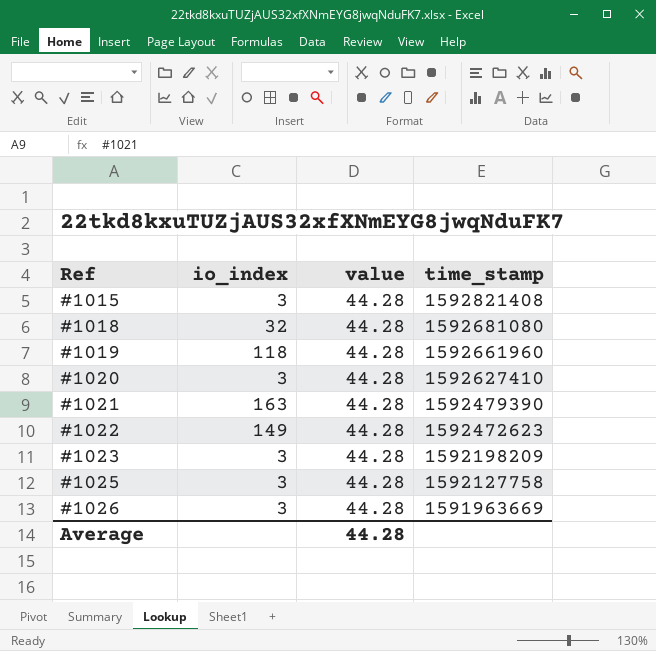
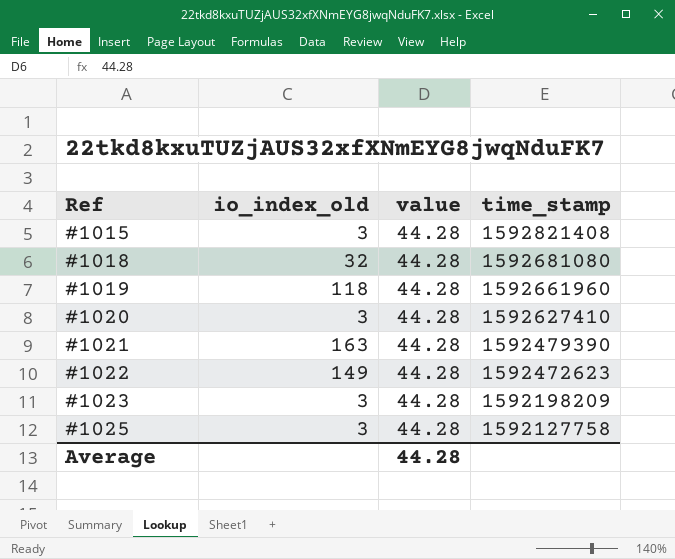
column name: io_index -> io_index_old
row #1026: 3 | 44.28 | 1591963669 -> none

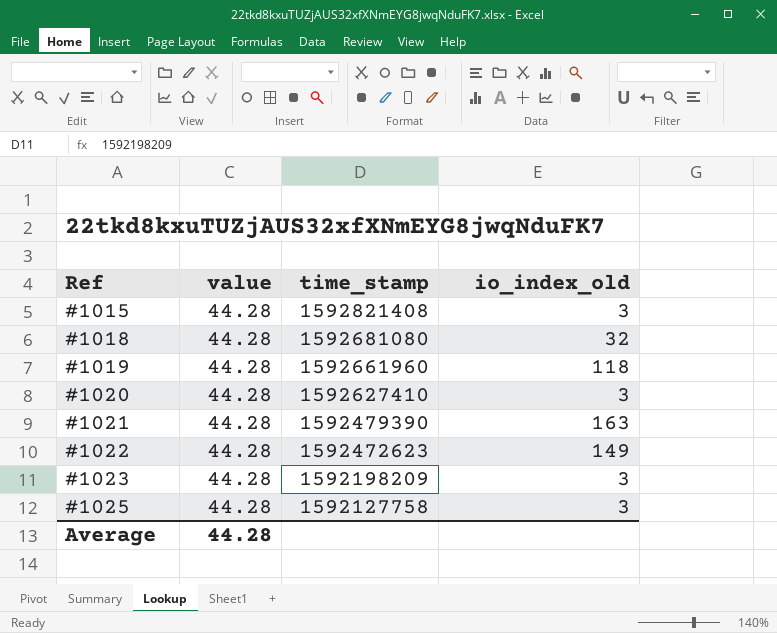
column io_index_old | position: 2 -> 4

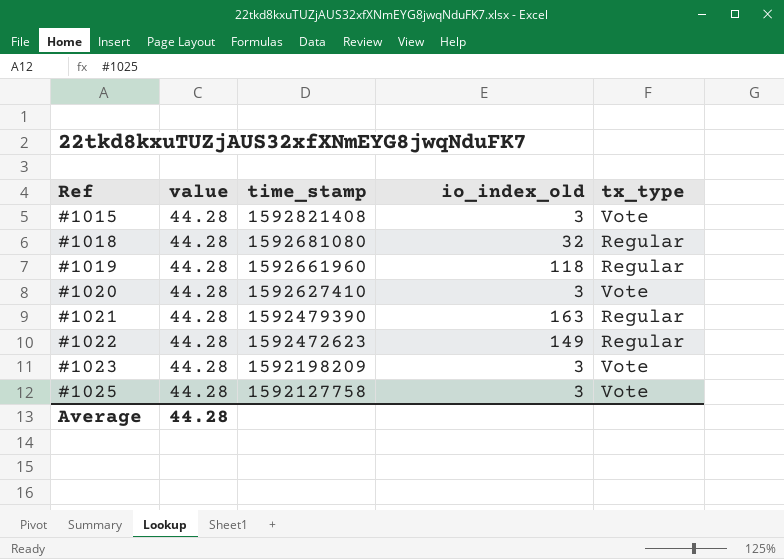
column tx_type | position: none -> 5

